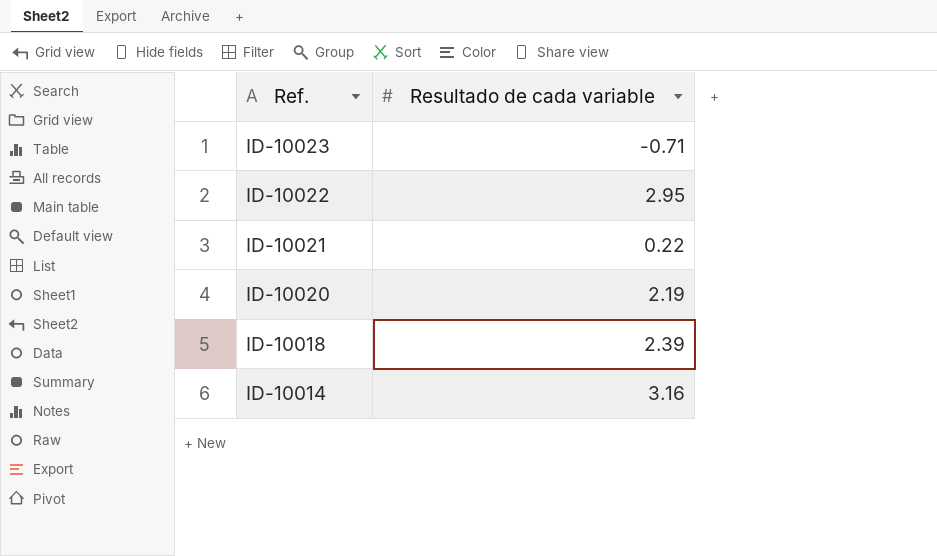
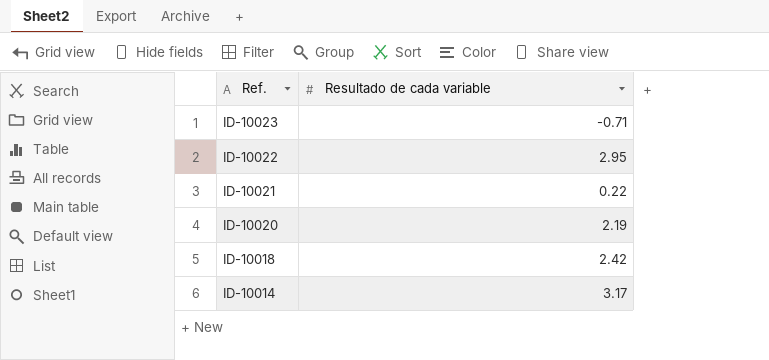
ID-10018 | Resultado de cada variable: 2.39 -> 2.42
ID-10014 | Resultado de cada variable: 3.16 -> 3.17

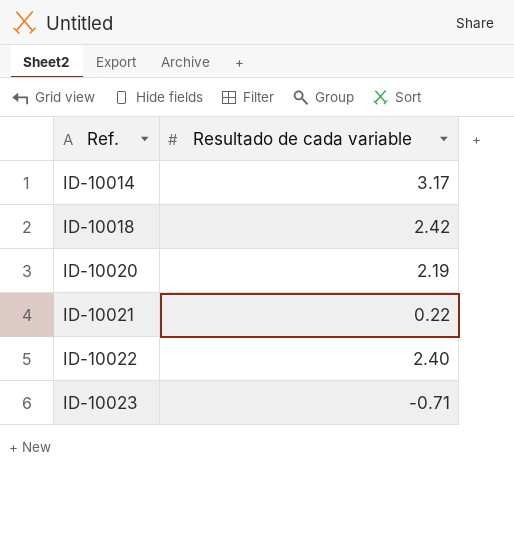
row order: Ref. descending -> Ref. ascending
ID-10022 | Resultado de cada variable: 2.95 -> 2.40

